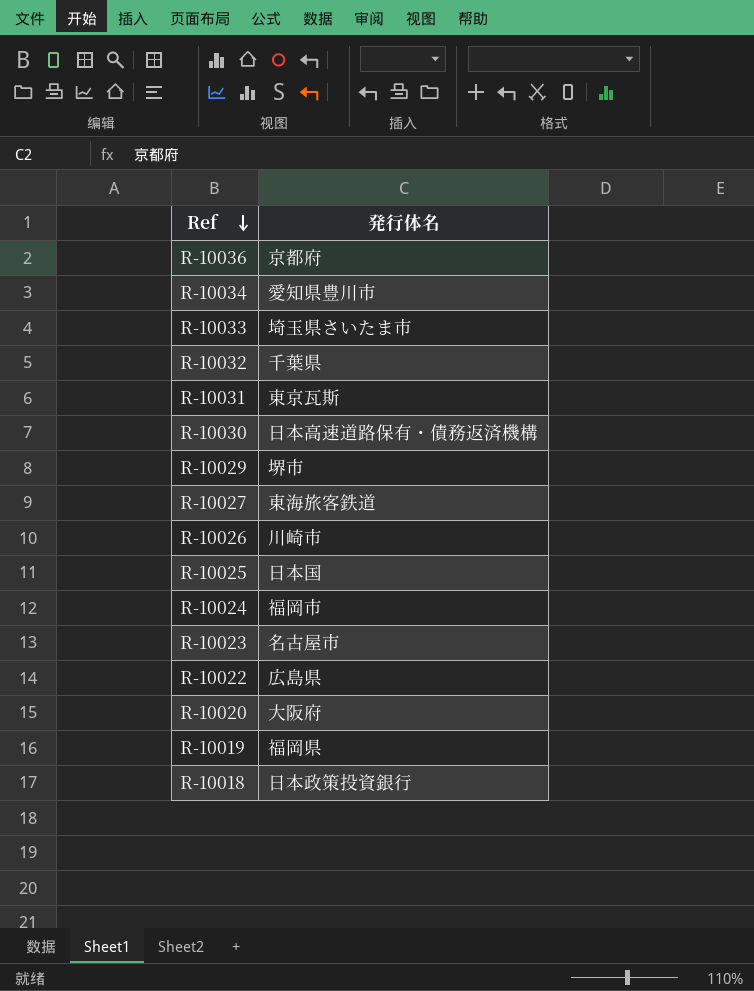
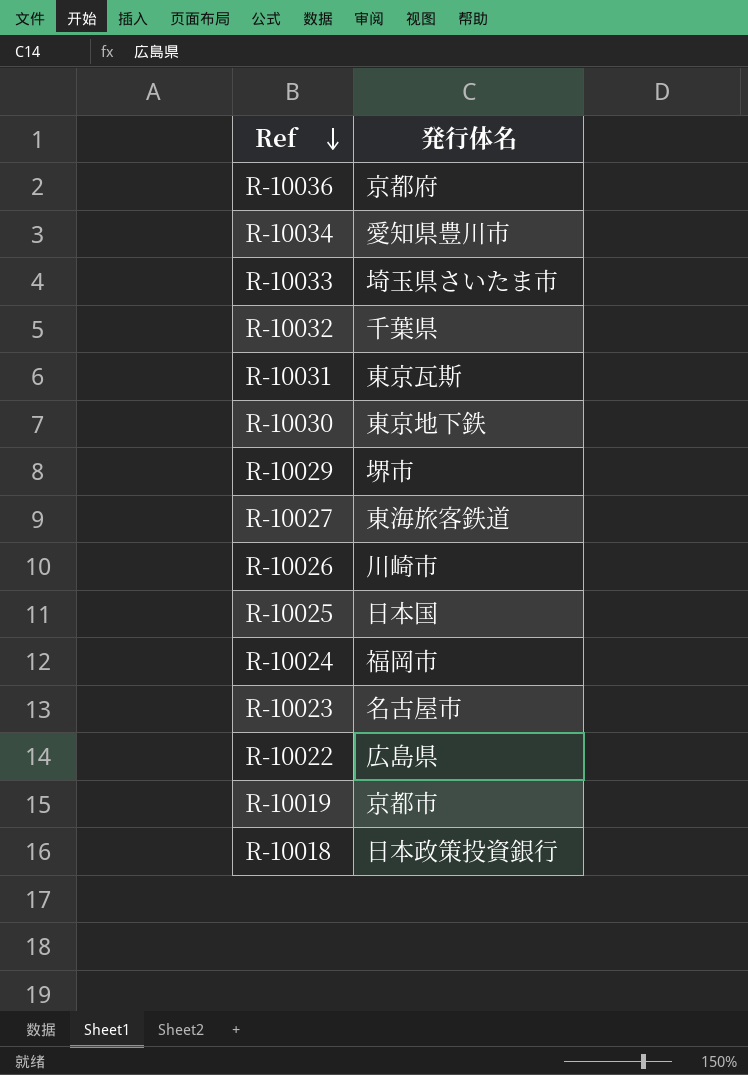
row R-10020: 大阪府 -> none
R-10030 | 発行体名: 日本高速道路保有・債務返済機構 -> 東京地下鉄
R-10019 | 発行体名: 福岡県 -> 京都市

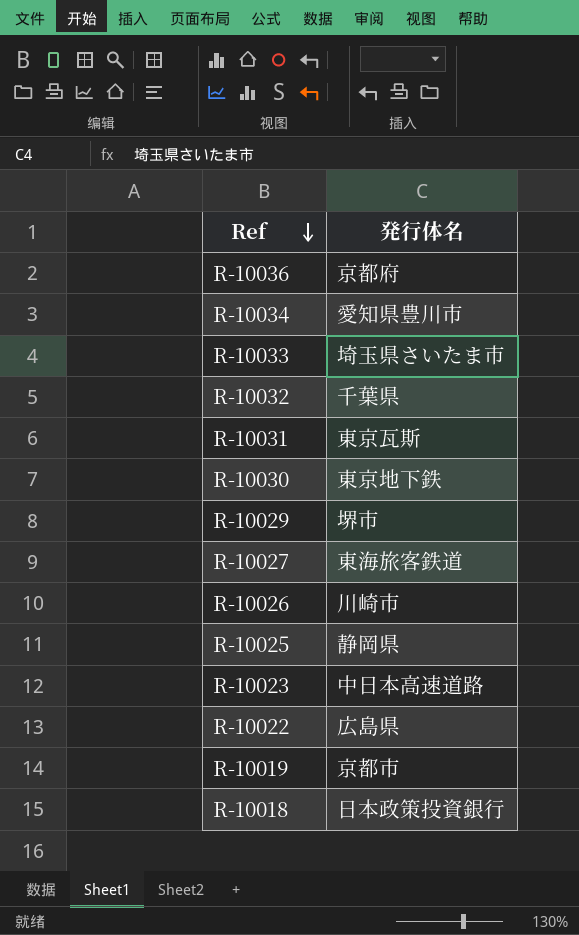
row R-10024: 福岡市 -> none
R-10025 | 発行体名: 日本国 -> 静岡県
R-10023 | 発行体名: 名古屋市 -> 中日本高速道路

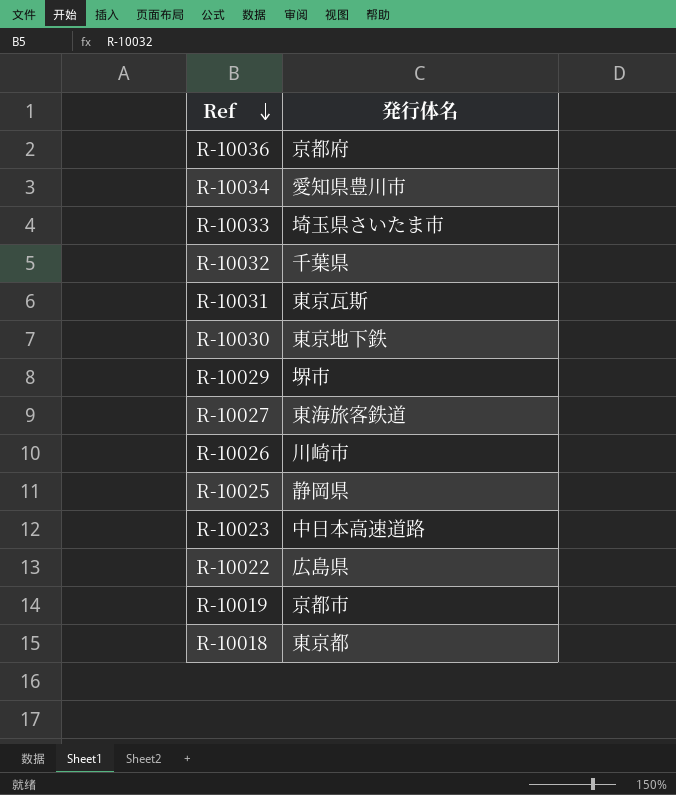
R-10018 | 発行体名: 日本政策投資銀行 -> 東京都

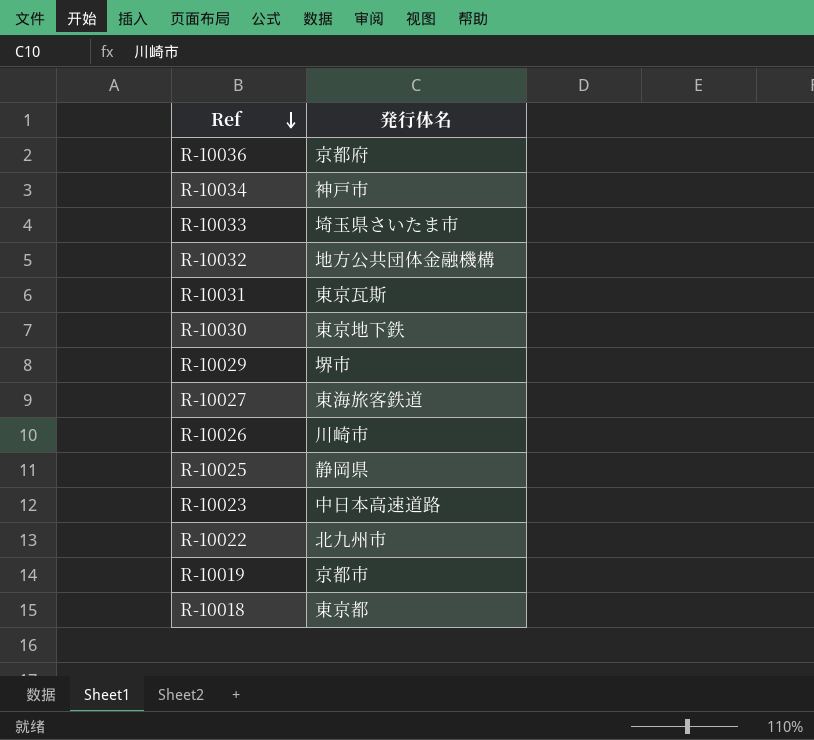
R-10034 | 発行体名: 愛知県豊川市 -> 神戸市
R-10032 | 発行体名: 千葉県 -> 地方公共団体金融機構
R-10022 | 発行体名: 広島県 -> 北九州市

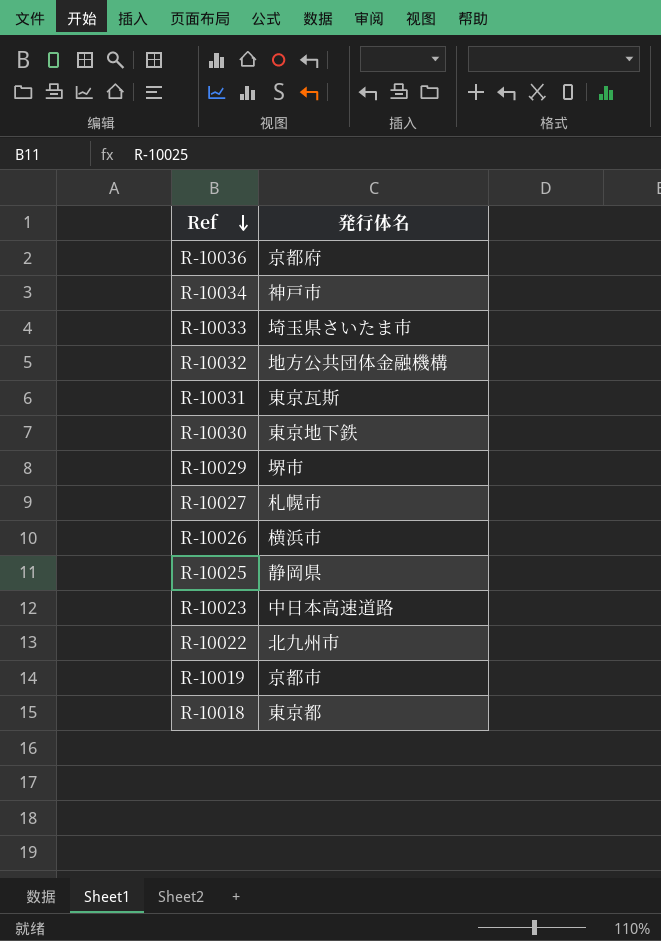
R-10027 | 発行体名: 東海旅客鉄道 -> 札幌市
R-10026 | 発行体名: 川崎市 -> 横浜市

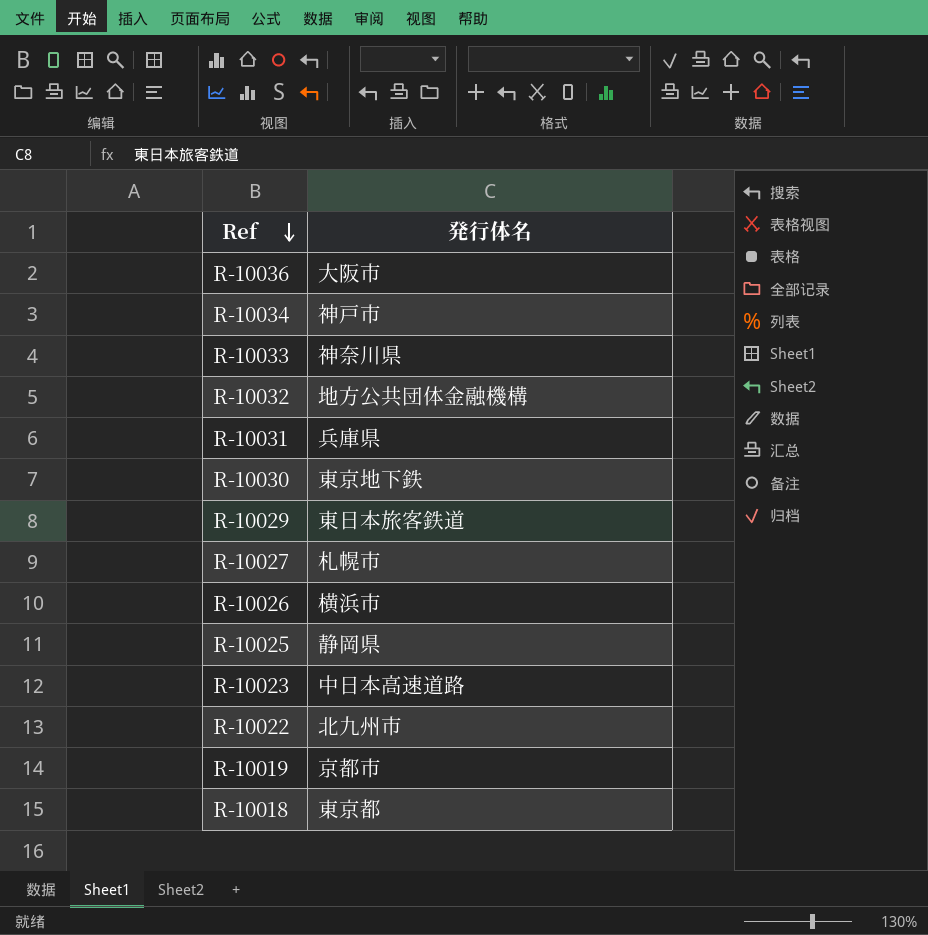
R-10036 | 発行体名: 京都府 -> 大阪市
R-10033 | 発行体名: 埼玉県さいたま市 -> 神奈川県
R-10031 | 発行体名: 東京瓦斯 -> 兵庫県
R-10029 | 発行体名: 堺市 -> 東日本旅客鉄道

